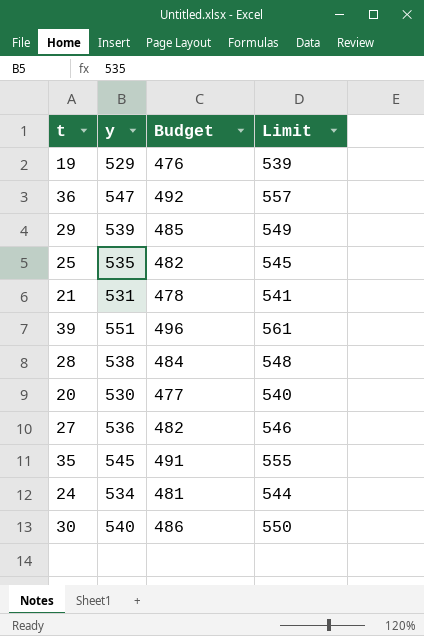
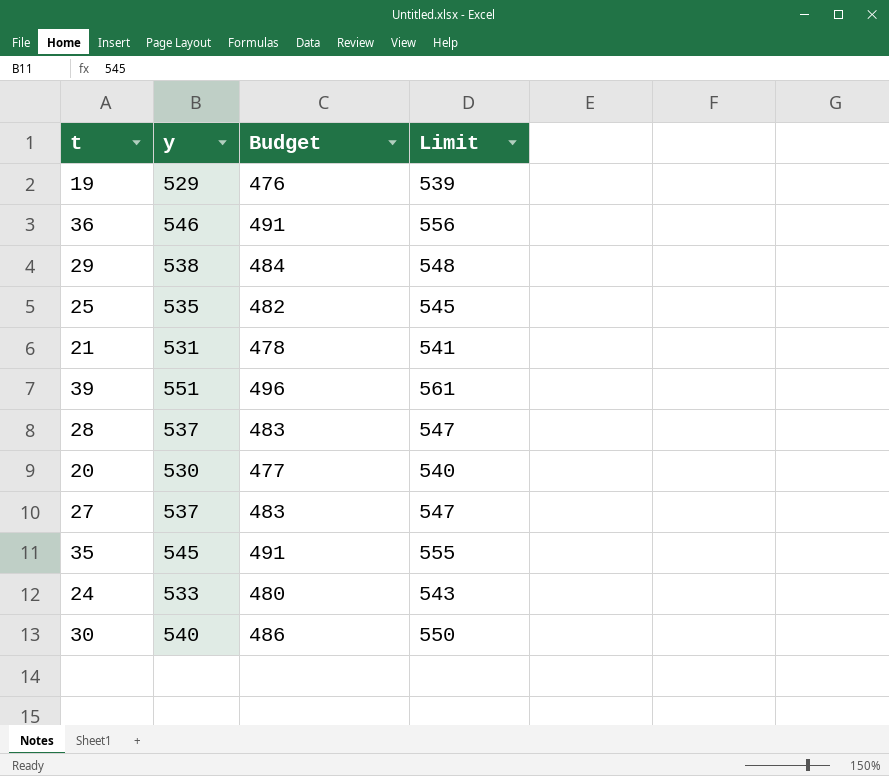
36 | y: 547 -> 546
36 | Budget: 492 -> 491
36 | Limit: 557 -> 556
29 | y: 539 -> 538
29 | Budget: 485 -> 484
29 | Limit: 549 -> 548
28 | y: 538 -> 537
28 | Budget: 484 -> 483
28 | Limit: 548 -> 547
27 | y: 536 -> 537
27 | Budget: 482 -> 483
27 | Limit: 546 -> 547
24 | y: 534 -> 533
24 | Budget: 481 -> 480
24 | Limit: 544 -> 543

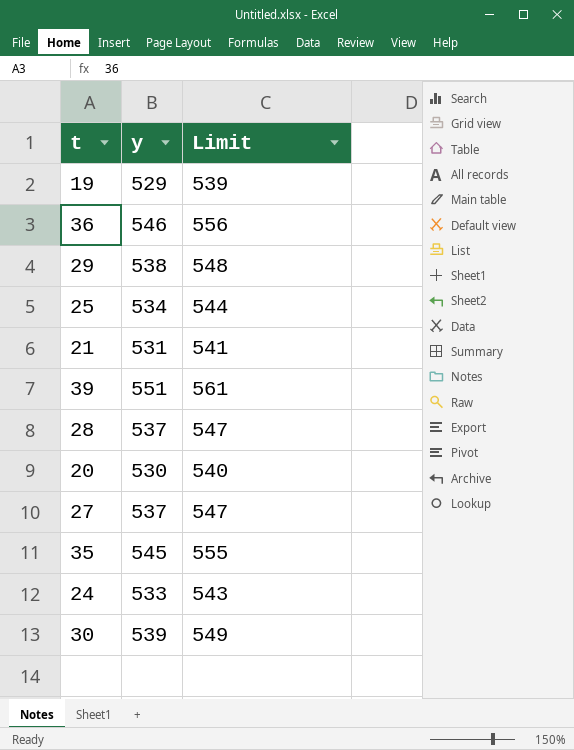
column Budget | formula: [y] * 0.9 -> none
25 | y: 535 -> 534
25 | Limit: 545 -> 544
30 | y: 540 -> 539
30 | Limit: 550 -> 549

